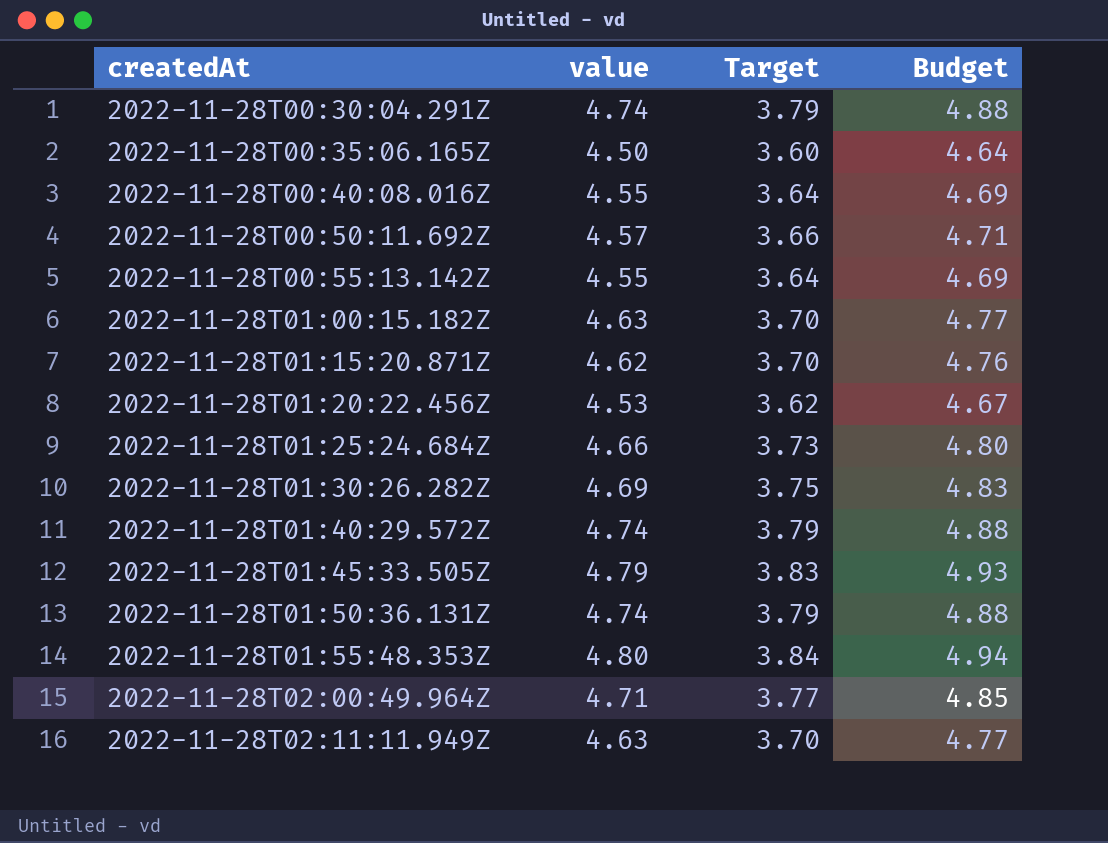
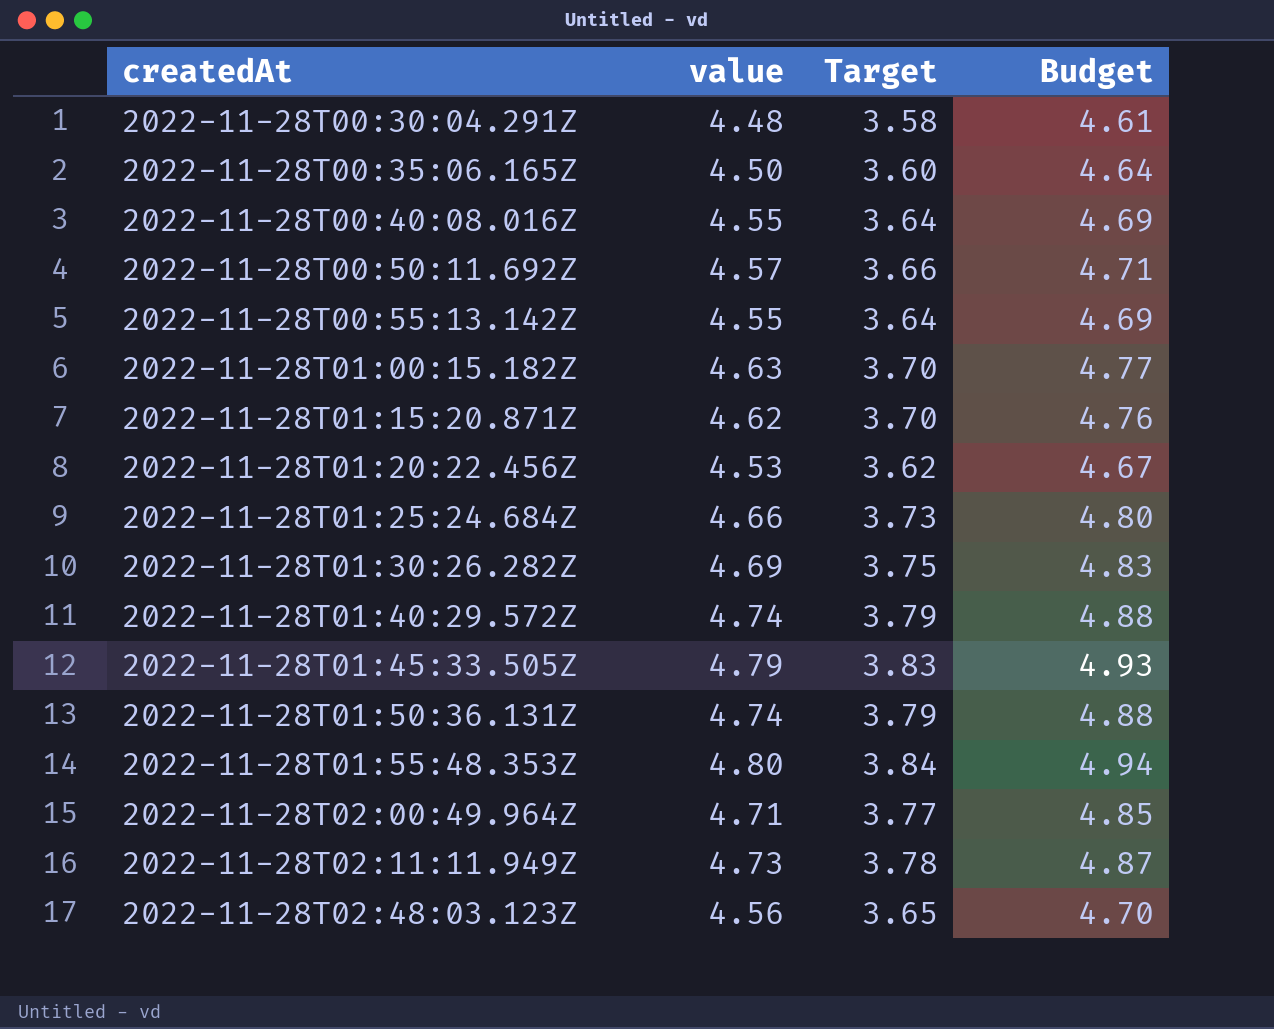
2022-11-28T00:30:04.291Z | value: 4.74 -> 4.48
2022-11-28T00:30:04.291Z | Target: 3.79 -> 3.58
2022-11-28T00:30:04.291Z | Budget: 4.88 -> 4.61
2022-11-28T02:11:11.949Z | value: 4.63 -> 4.73
2022-11-28T02:11:11.949Z | Target: 3.70 -> 3.78
2022-11-28T02:11:11.949Z | Budget: 4.77 -> 4.87
row 2022-11-28T02:48:03.123Z: none -> 4.56 | 3.65 | 4.70

